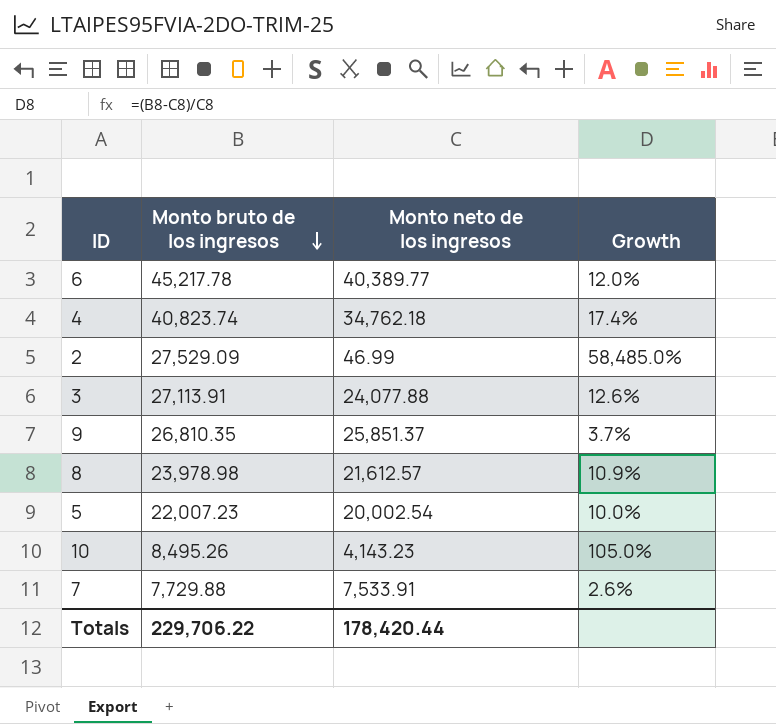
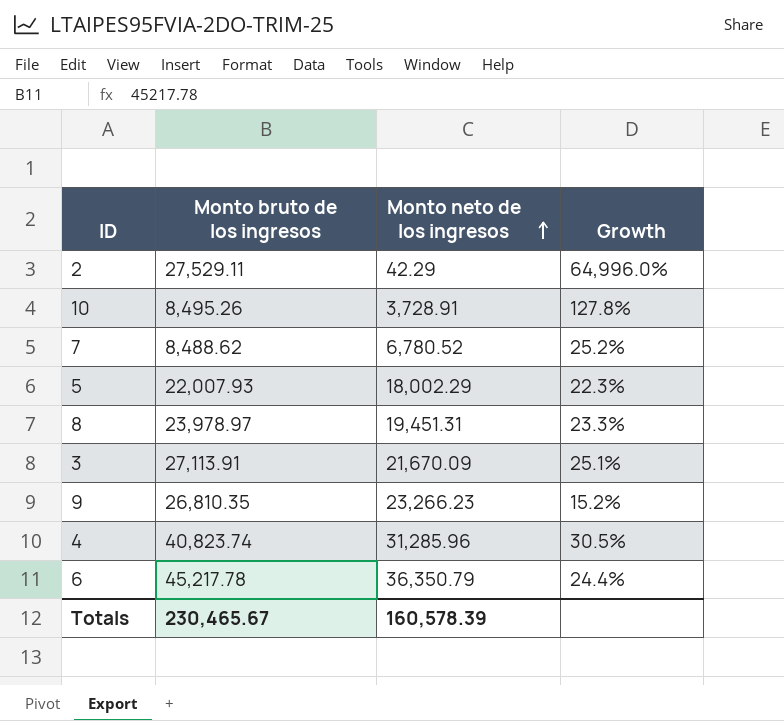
row order: Monto bruto de los ingresos descending -> Monto neto de los ingresos ascending
2 | Monto bruto de los ingresos: 27,529.09 -> 27,529.11
2 | Monto neto de los ingresos: 46.99 -> 42.29
2 | Growth: 58,485.0% -> 64,996.0%
10 | Monto neto de los ingresos: 4,143.23 -> 3,728.91
10 | Growth: 105.0% -> 127.8%
7 | Monto bruto de los ingresos: 7,729.88 -> 8,488.62
7 | Monto neto de los ingresos: 7,533.91 -> 6,780.52
7 | Growth: 2.6% -> 25.2%
5 | Monto bruto de los ingresos: 22,007.23 -> 22,007.93
5 | Monto neto de los ingresos: 20,002.54 -> 18,002.29
5 | Growth: 10.0% -> 22.3%
8 | Monto bruto de los ingresos: 23,978.98 -> 23,978.97
8 | Monto neto de los ingresos: 21,612.57 -> 19,451.31
8 | Growth: 10.9% -> 23.3%
3 | Monto neto de los ingresos: 24,077.88 -> 21,670.09
3 | Growth: 12.6% -> 25.1%
9 | Monto neto de los ingresos: 25,851.37 -> 23,266.23
9 | Growth: 3.7% -> 15.2%
4 | Monto neto de los ingresos: 34,762.18 -> 31,285.96
4 | Growth: 17.4% -> 30.5%
6 | Monto neto de los ingresos: 40,389.77 -> 36,350.79
6 | Growth: 12.0% -> 24.4%
Totals | Monto bruto de los ingresos: 229,706.22 -> 230,465.67
Totals | Monto neto de los ingresos: 178,420.44 -> 160,578.39

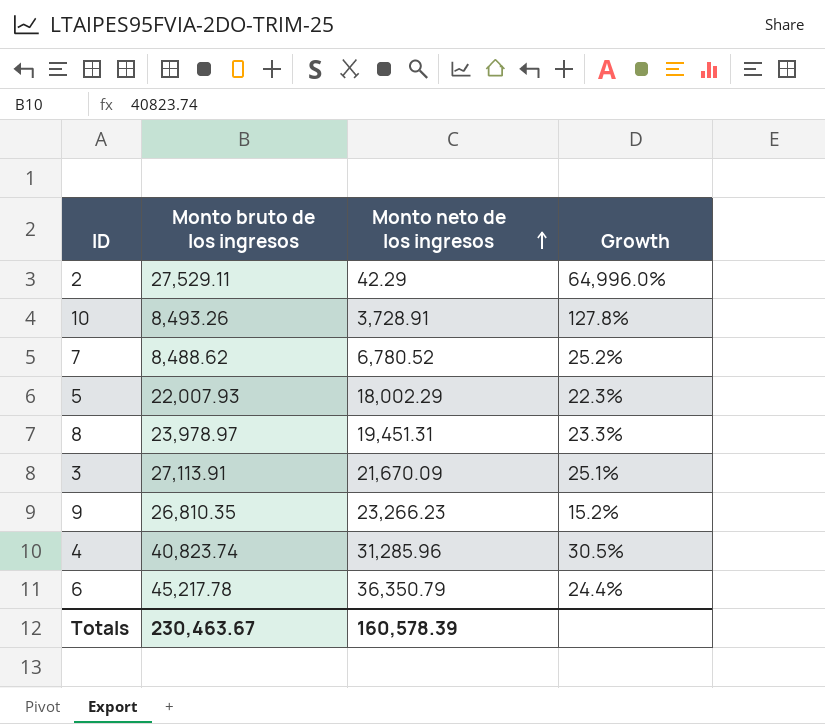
10 | Monto bruto de los ingresos: 8,495.26 -> 8,493.26
Totals | Monto bruto de los ingresos: 230,465.67 -> 230,463.67

